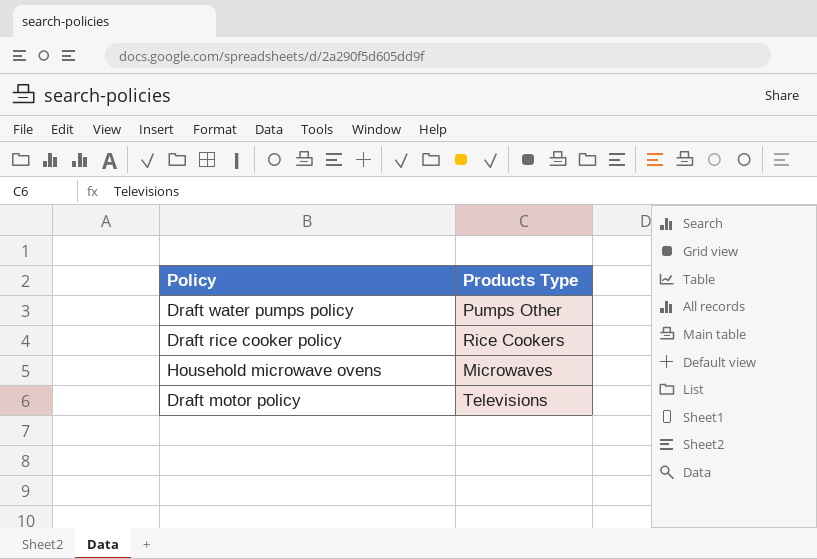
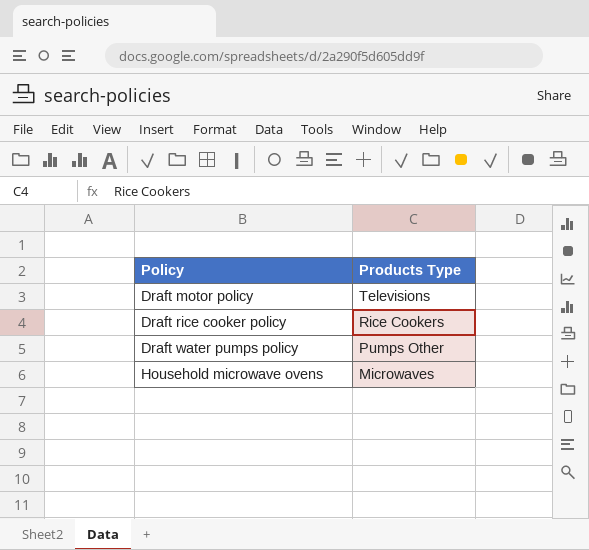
row order: none -> Policy ascending

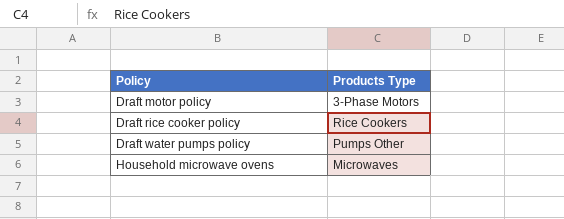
Draft motor policy | Products Type: Televisions -> 3-Phase Motors

